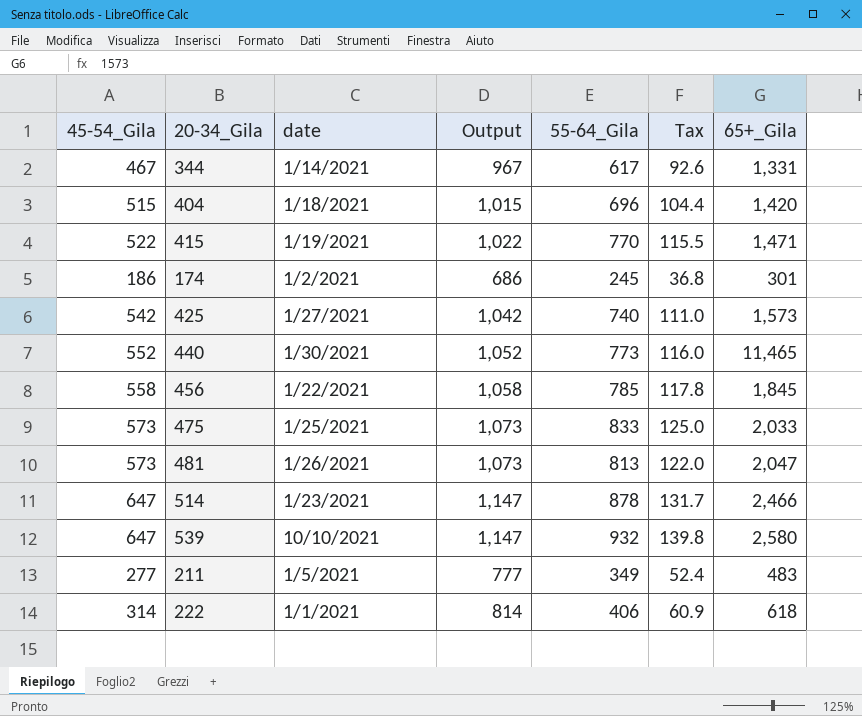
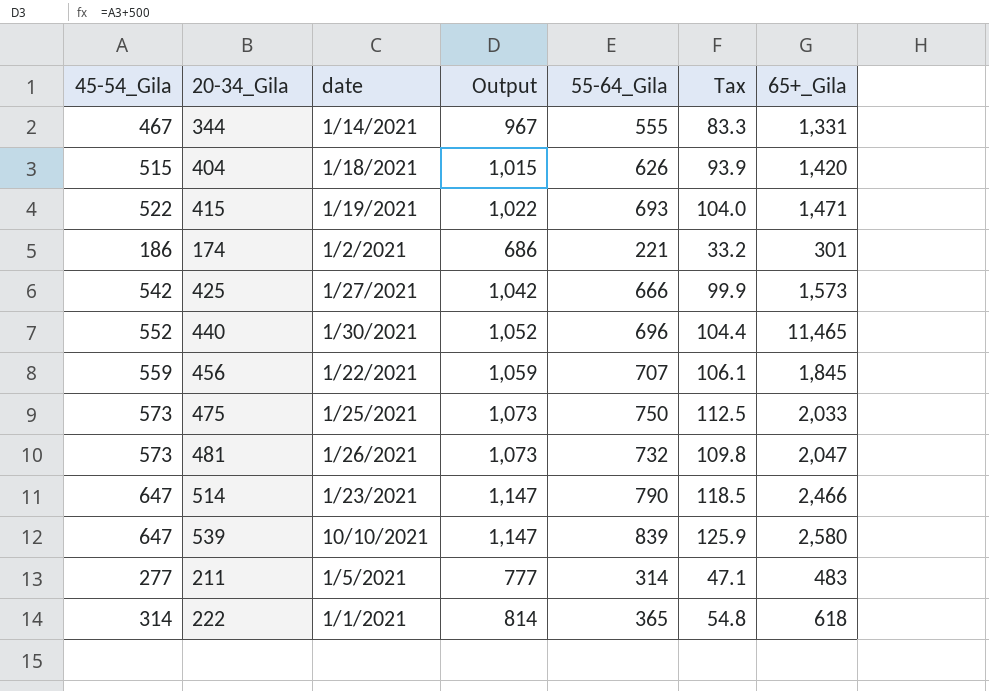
344 | 55-64_Gila: 617 -> 555
344 | Tax: 92.6 -> 83.3
404 | 55-64_Gila: 696 -> 626
404 | Tax: 104.4 -> 93.9
415 | 55-64_Gila: 770 -> 693
415 | Tax: 115.5 -> 104.0
174 | 55-64_Gila: 245 -> 221
174 | Tax: 36.8 -> 33.2
425 | 55-64_Gila: 740 -> 666
425 | Tax: 111.0 -> 99.9
440 | 55-64_Gila: 773 -> 696
440 | Tax: 116.0 -> 104.4
456 | 45-54_Gila: 558 -> 559
456 | Output: 1,058 -> 1,059
456 | 55-64_Gila: 785 -> 707
456 | Tax: 117.8 -> 106.1
475 | 55-64_Gila: 833 -> 750
475 | Tax: 125.0 -> 112.5
481 | 55-64_Gila: 813 -> 732
481 | Tax: 122.0 -> 109.8
514 | 55-64_Gila: 878 -> 790
514 | Tax: 131.7 -> 118.5
539 | 55-64_Gila: 932 -> 839
539 | Tax: 139.8 -> 125.9
211 | 55-64_Gila: 349 -> 314
211 | Tax: 52.4 -> 47.1
222 | 55-64_Gila: 406 -> 365
222 | Tax: 60.9 -> 54.8

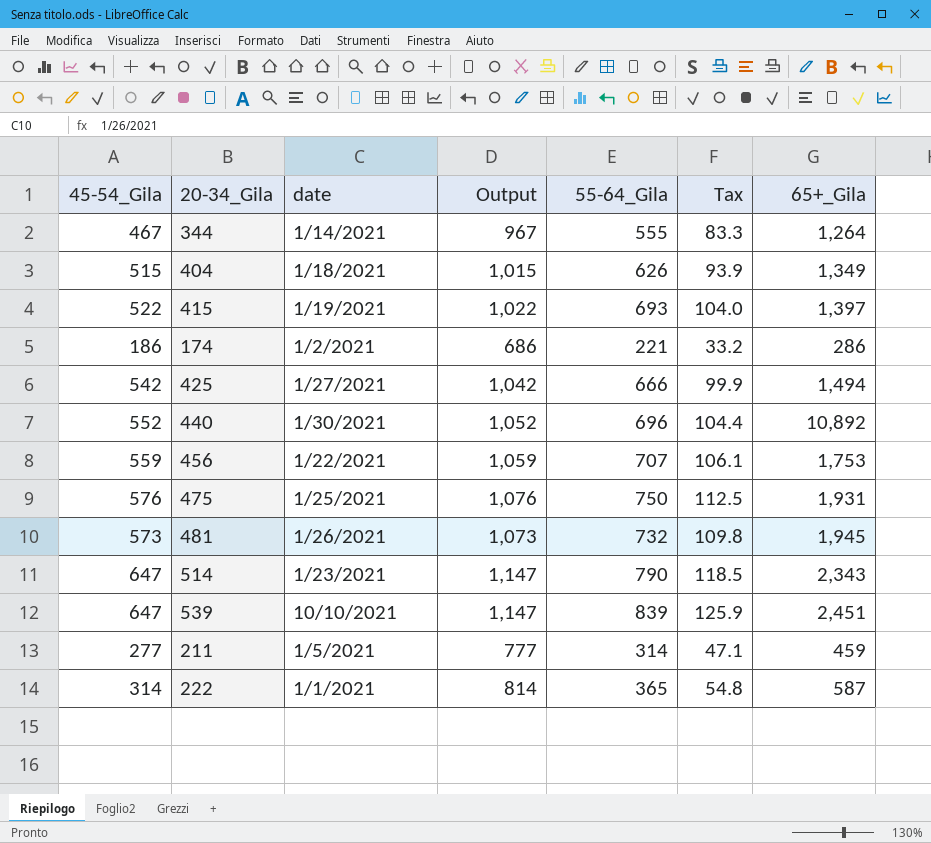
344 | 65+_Gila: 1,331 -> 1,264
404 | 65+_Gila: 1,420 -> 1,349
415 | 65+_Gila: 1,471 -> 1,397
174 | 65+_Gila: 301 -> 286
425 | 65+_Gila: 1,573 -> 1,494
440 | 65+_Gila: 11,465 -> 10,892
456 | 65+_Gila: 1,845 -> 1,753
475 | 45-54_Gila: 573 -> 576
475 | Output: 1,073 -> 1,076
475 | 65+_Gila: 2,033 -> 1,931
481 | 65+_Gila: 2,047 -> 1,945
514 | 65+_Gila: 2,466 -> 2,343
539 | 65+_Gila: 2,580 -> 2,451
211 | 65+_Gila: 483 -> 459
222 | 65+_Gila: 618 -> 587

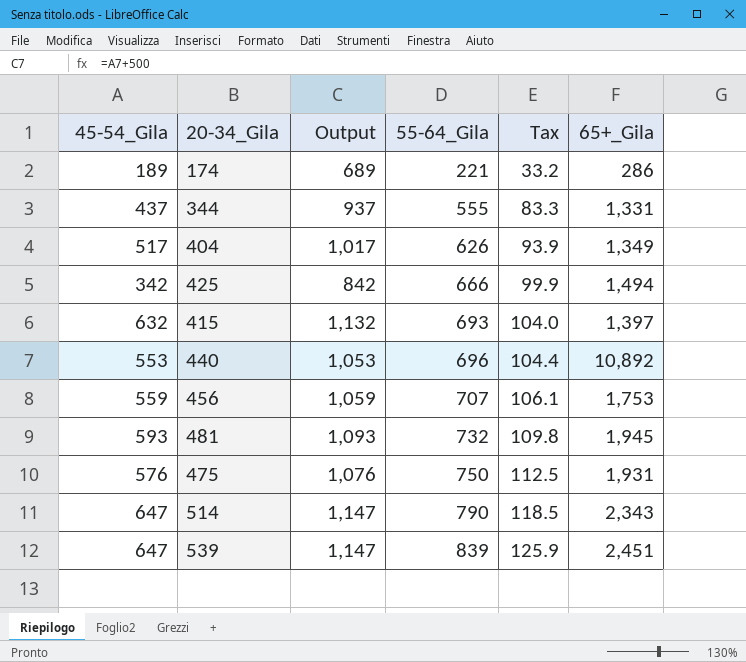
row order: none -> 55-64_Gila ascending
column date | position: 3 -> none
row 211: 277 | 1/5/2021 | 777 | 314 | 47.1 | 459 -> none
row 222: 314 | 1/1/2021 | 814 | 365 | 54.8 | 587 -> none
174 | 45-54_Gila: 186 -> 189
174 | Output: 686 -> 689
344 | 45-54_Gila: 467 -> 437
344 | Output: 967 -> 937
344 | 65+_Gila: 1,264 -> 1,331
404 | 45-54_Gila: 515 -> 517
404 | Output: 1,015 -> 1,017
425 | 45-54_Gila: 542 -> 342
425 | Output: 1,042 -> 842
415 | 45-54_Gila: 522 -> 632
415 | Output: 1,022 -> 1,132
440 | 45-54_Gila: 552 -> 553
440 | Output: 1,052 -> 1,053
481 | 45-54_Gila: 573 -> 593
481 | Output: 1,073 -> 1,093

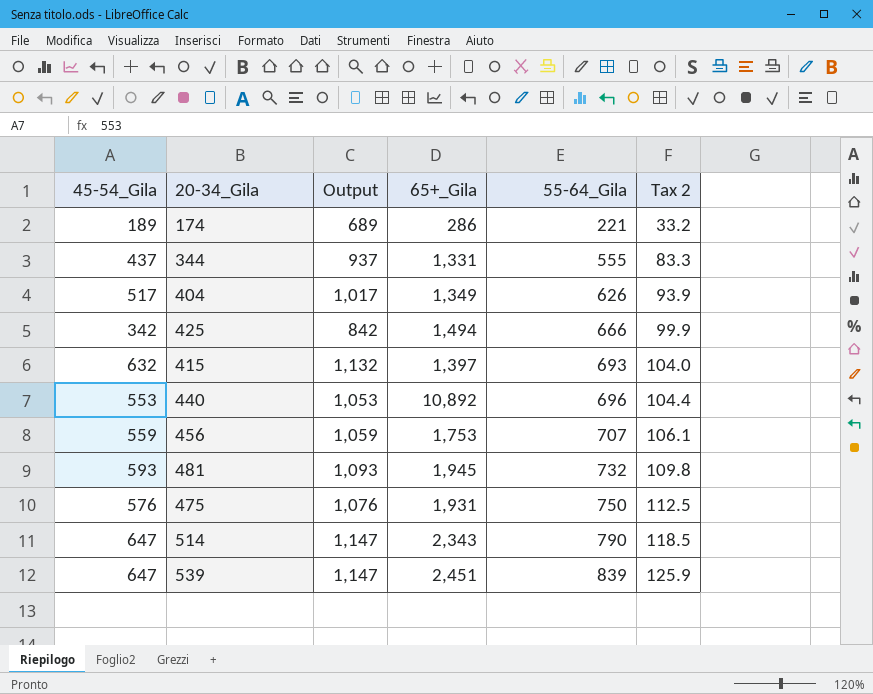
column 65+_Gila | position: 6 -> 4
column name: Tax -> Tax 2

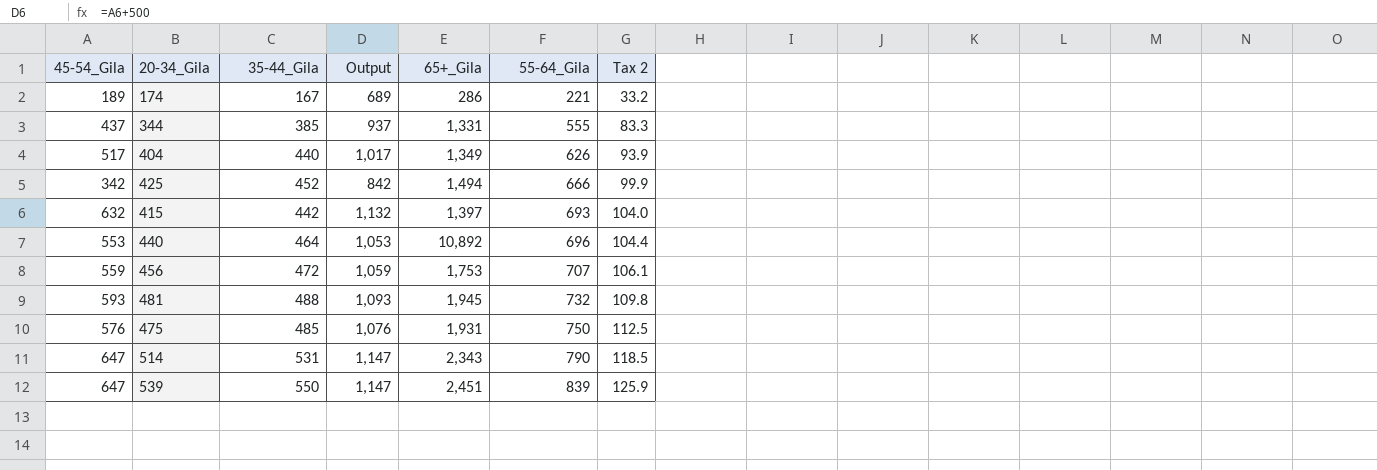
column 35-44_Gila | position: none -> 3

